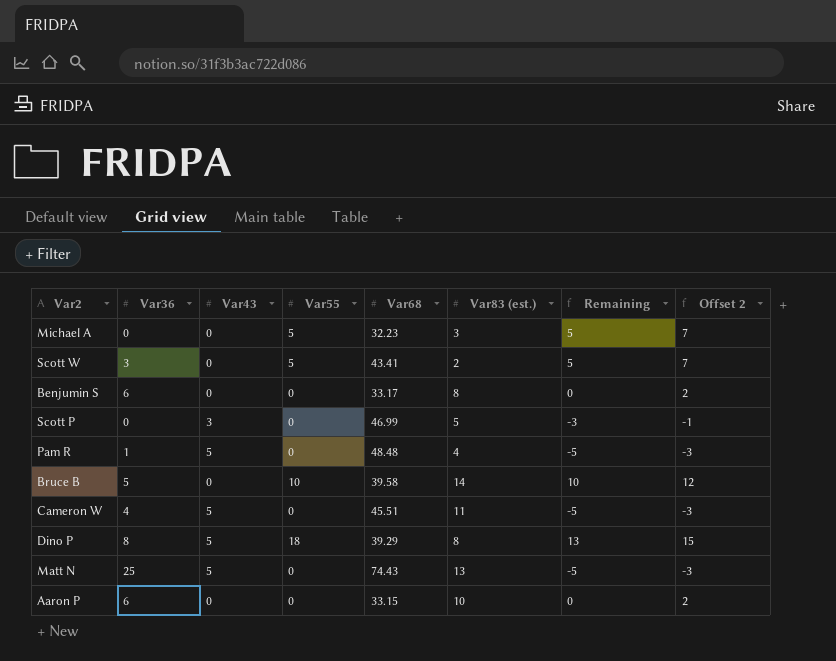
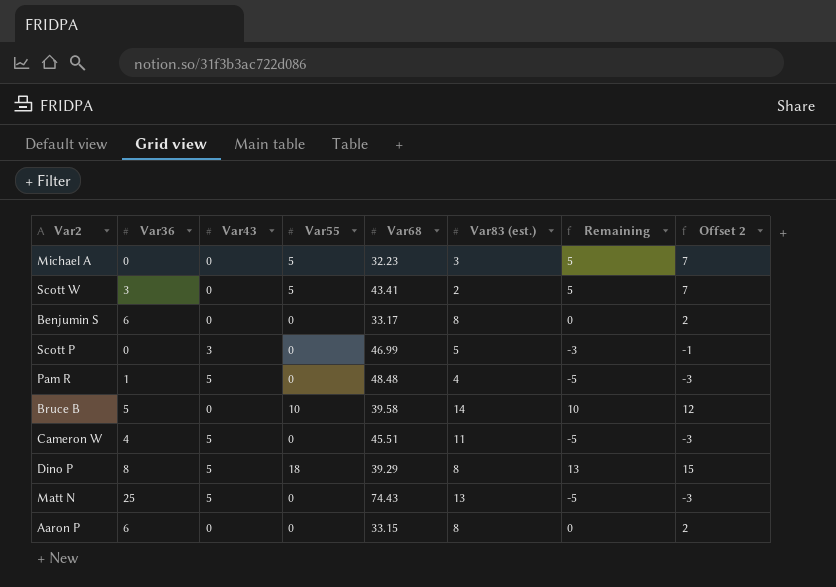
Aaron P | Var83 (est.): 10 -> 8

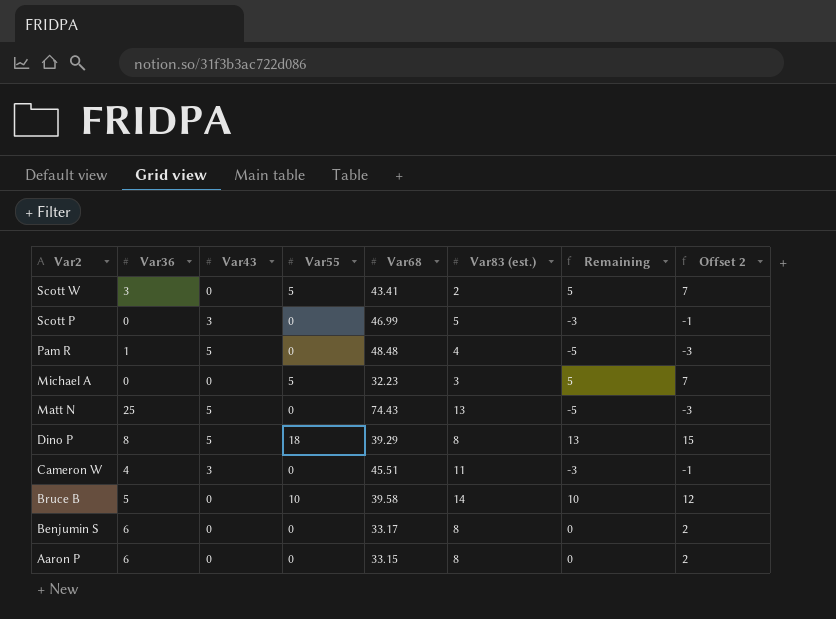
row order: none -> Var2 descending
Cameron W | Var43: 5 -> 3
Cameron W | Remaining: -5 -> -3
Cameron W | Offset 2: -3 -> -1

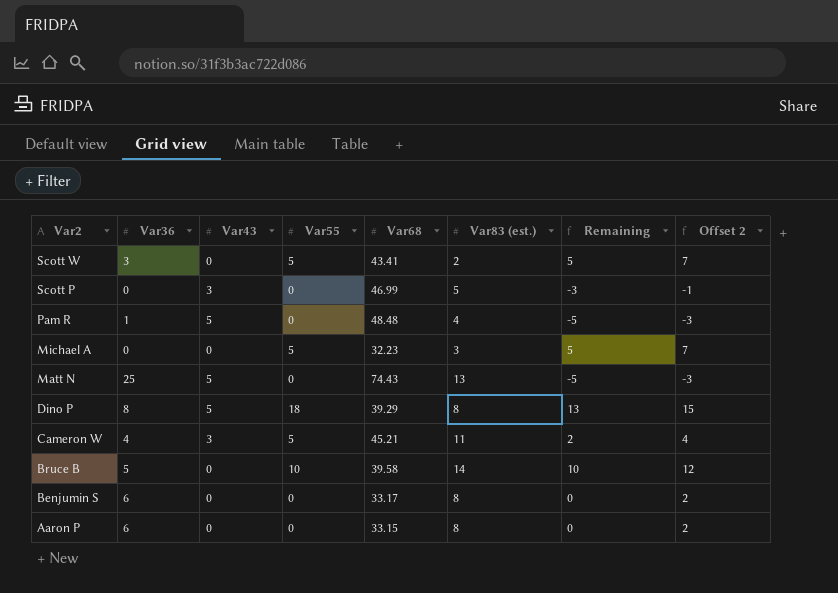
Cameron W | Var55: 0 -> 5
Cameron W | Var68: 45.51 -> 45.21
Cameron W | Remaining: -3 -> 2
Cameron W | Offset 2: -1 -> 4

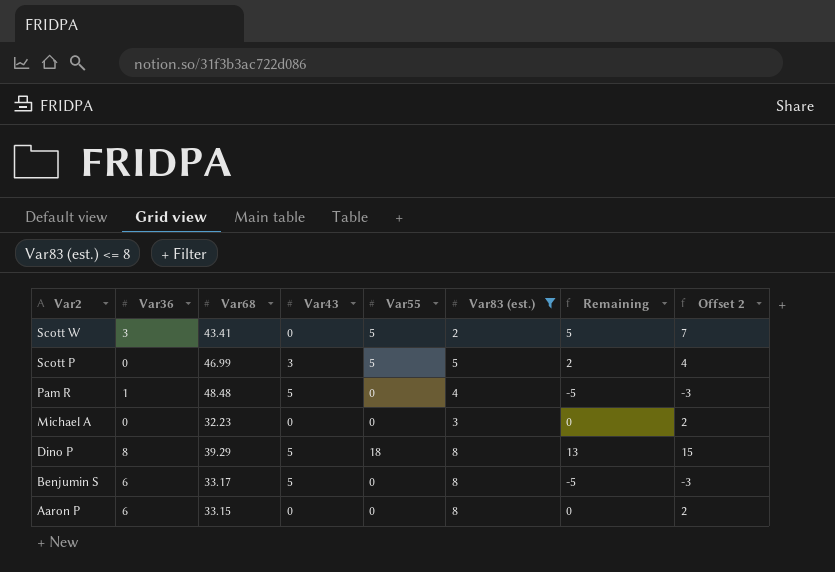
filter: none -> Var83 (est.) <= 8
column Var68 | position: 5 -> 3
Scott P | Var55: 0 -> 5
Scott P | Remaining: -3 -> 2
Scott P | Offset 2: -1 -> 4
Michael A | Var55: 5 -> 0
Michael A | Remaining: 5 -> 0
Michael A | Offset 2: 7 -> 2
Benjumin S | Var43: 0 -> 5
Benjumin S | Remaining: 0 -> -5
Benjumin S | Offset 2: 2 -> -3

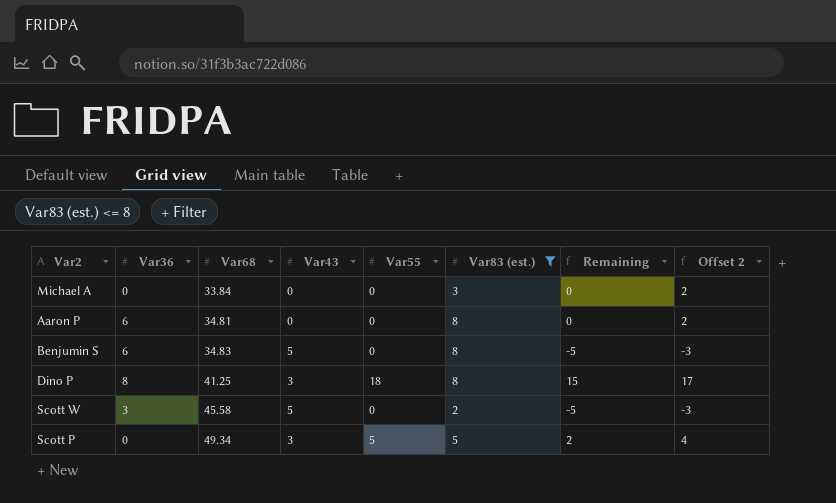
row order: Var2 descending -> Var68 ascending
row Pam R: 1 | 48.48 | 5 | 0 | 4 | -5 | -3 -> none
Michael A | Var68: 32.23 -> 33.84
Aaron P | Var68: 33.15 -> 34.81
Benjumin S | Var68: 33.17 -> 34.83
Dino P | Var68: 39.29 -> 41.25
Dino P | Var43: 5 -> 3
Dino P | Remaining: 13 -> 15
Dino P | Offset 2: 15 -> 17
Scott W | Var68: 43.41 -> 45.58
Scott W | Var43: 0 -> 5
Scott W | Var55: 5 -> 0
Scott W | Remaining: 5 -> -5
Scott W | Offset 2: 7 -> -3
Scott P | Var68: 46.99 -> 49.34

